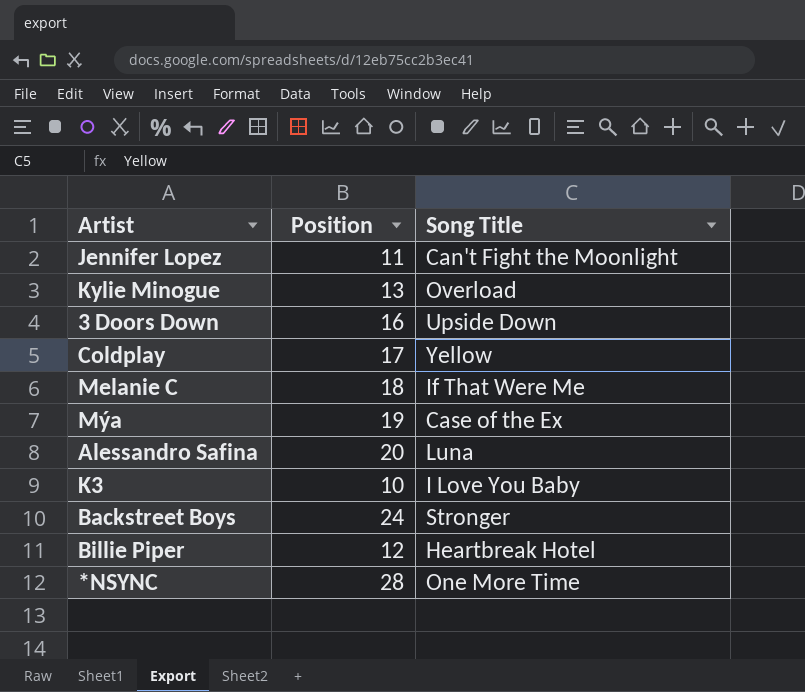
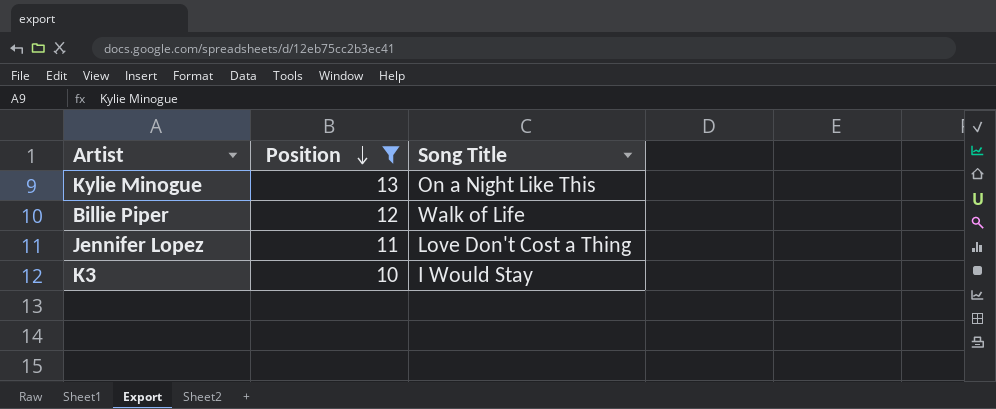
filter: none -> Position <= 13
row order: none -> Position descending
Kylie Minogue | Song Title: Overload -> On a Night Like This
Billie Piper | Song Title: Heartbreak Hotel -> Walk of Life
Jennifer Lopez | Song Title: Can't Fight the Moonlight -> Love Don't Cost a Thing
K3 | Song Title: I Love You Baby -> I Would Stay

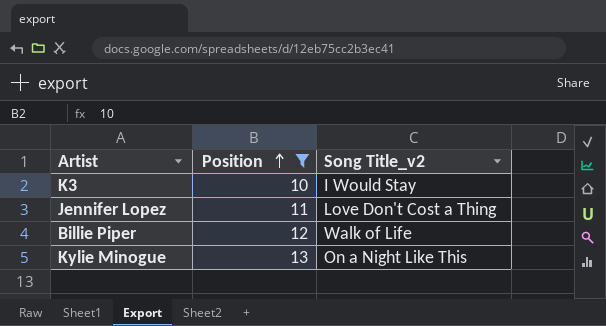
row order: Position descending -> Position ascending
column name: Song Title -> Song Title_v2

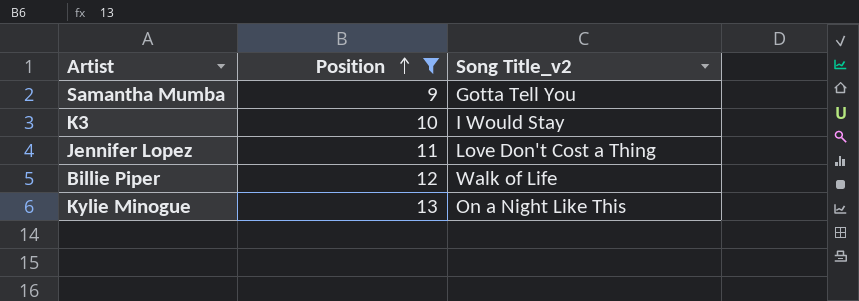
row Samantha Mumba: none -> 9 | Gotta Tell You

